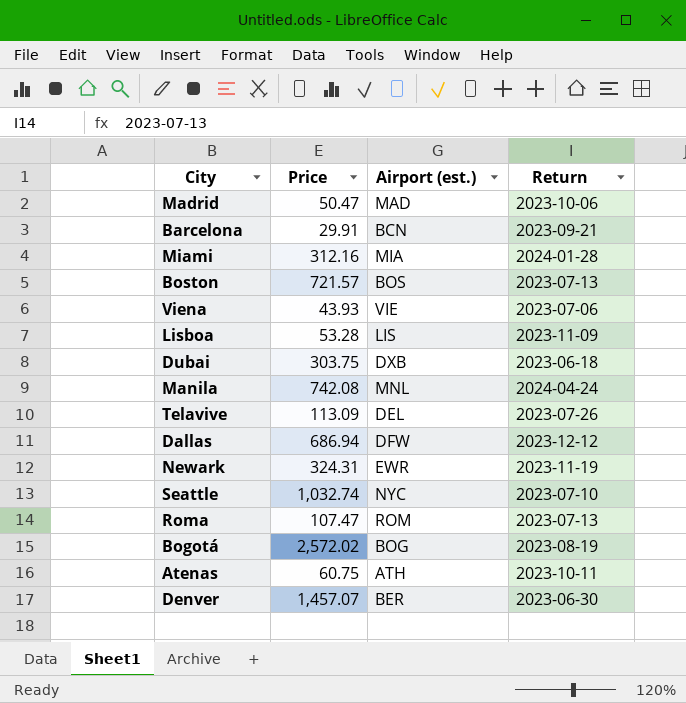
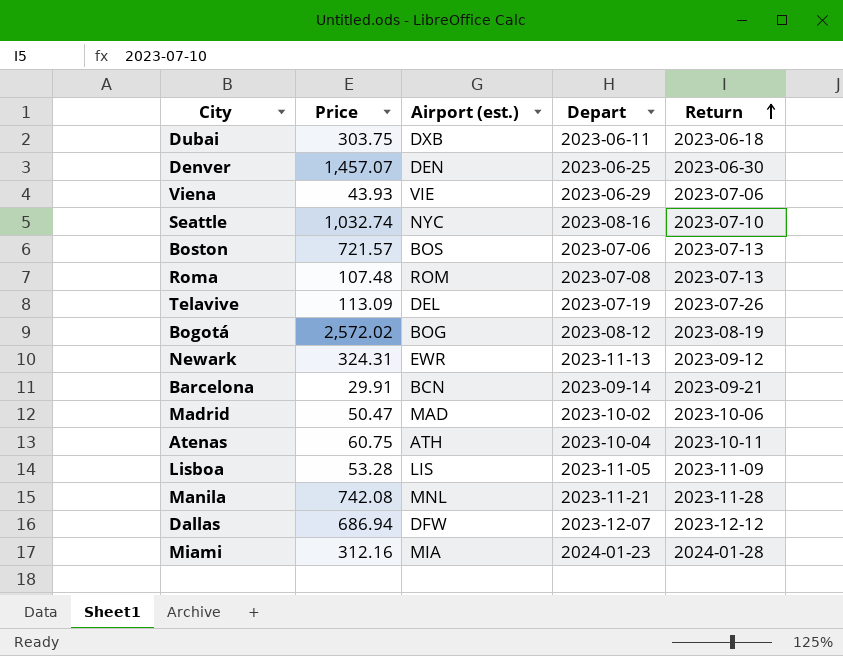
row order: none -> Return ascending
column Depart | position: none -> 4
Denver | Airport (est.): BER -> DEN
Roma | Price: 107.47 -> 107.48
Newark | Return: 2023-11-19 -> 2023-09-12
Manila | Return: 2024-04-24 -> 2023-11-28

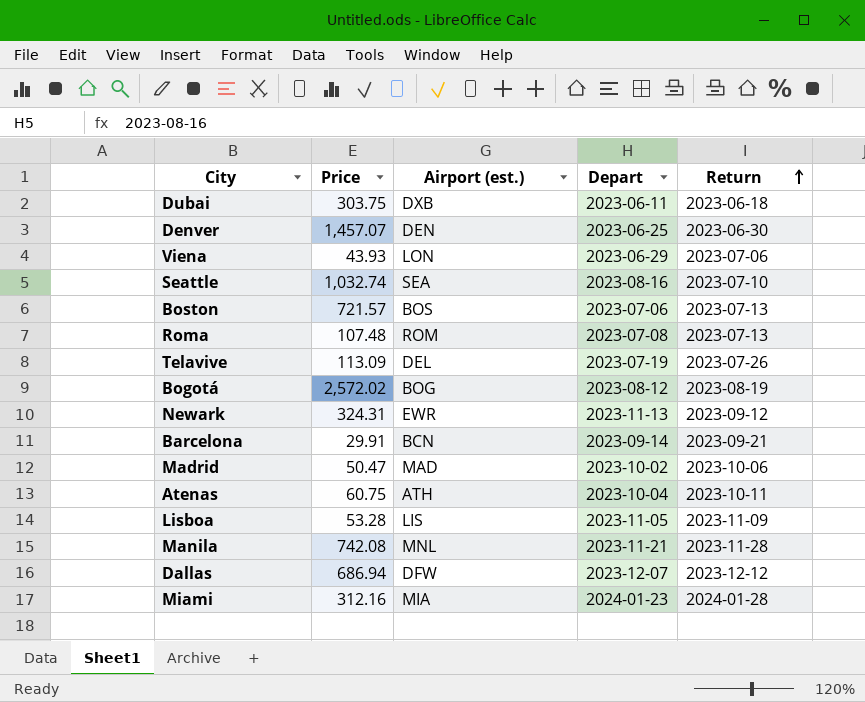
Viena | Airport (est.): VIE -> LON
Seattle | Airport (est.): NYC -> SEA

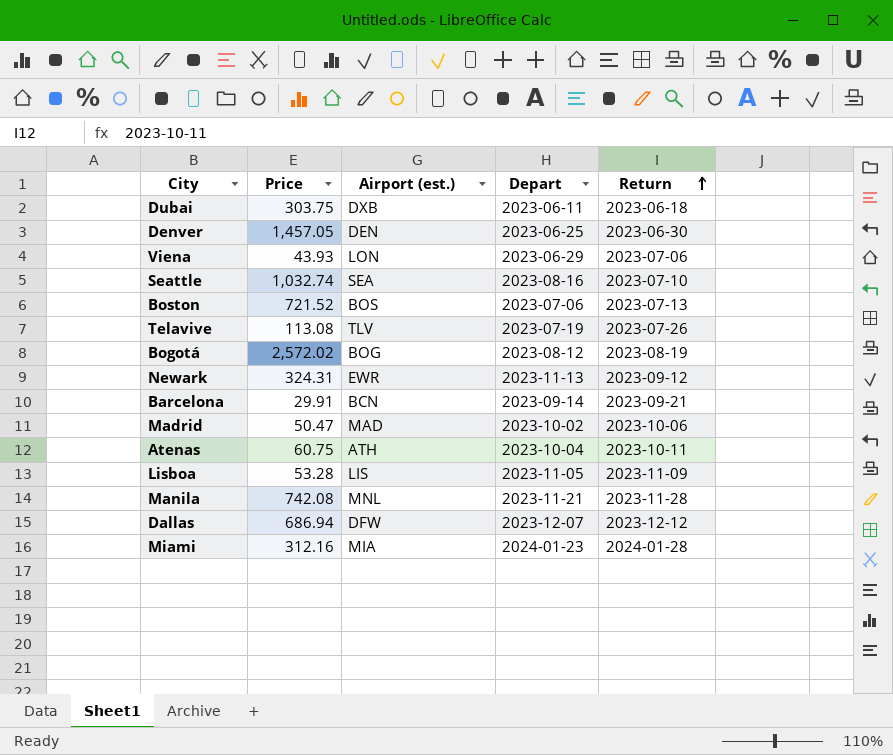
row Roma: 107.48 | ROM | 2023-07-08 | 2023-07-13 -> none
Denver | Price: 1,457.07 -> 1,457.05
Boston | Price: 721.57 -> 721.52
Telavive | Price: 113.09 -> 113.08
Telavive | Airport (est.): DEL -> TLV

